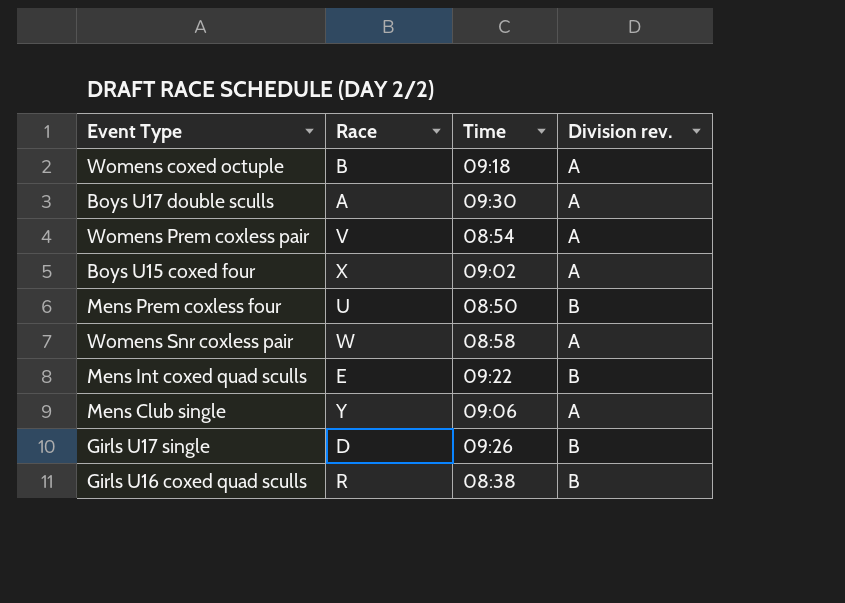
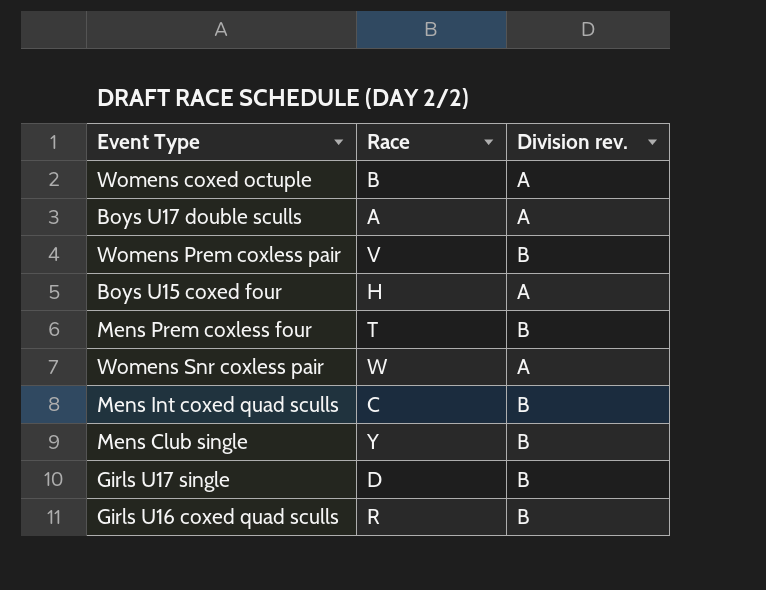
column Time | position: 3 -> none
Womens Prem coxless pair | Division rev.: A -> B
Boys U15 coxed four | Race: X -> H
Mens Prem coxless four | Race: U -> T
Mens Int coxed quad sculls | Race: E -> C
Mens Club single | Division rev.: A -> B

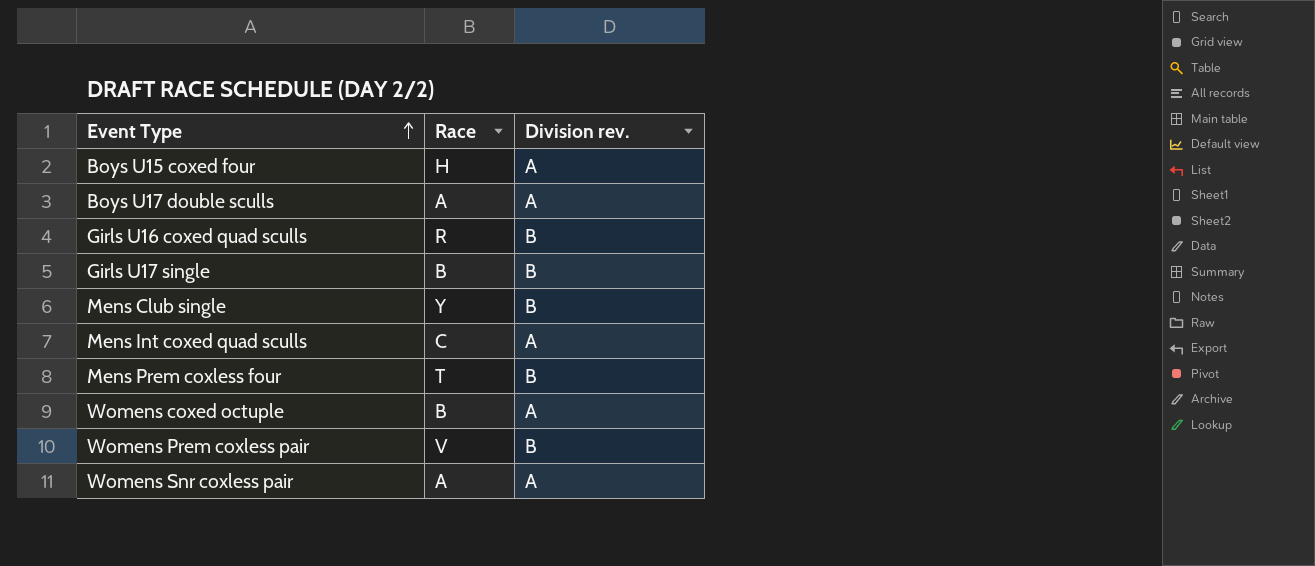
row order: none -> Event Type ascending
Girls U17 single | Race: D -> B
Mens Int coxed quad sculls | Division rev.: B -> A
Womens Snr coxless pair | Race: W -> A

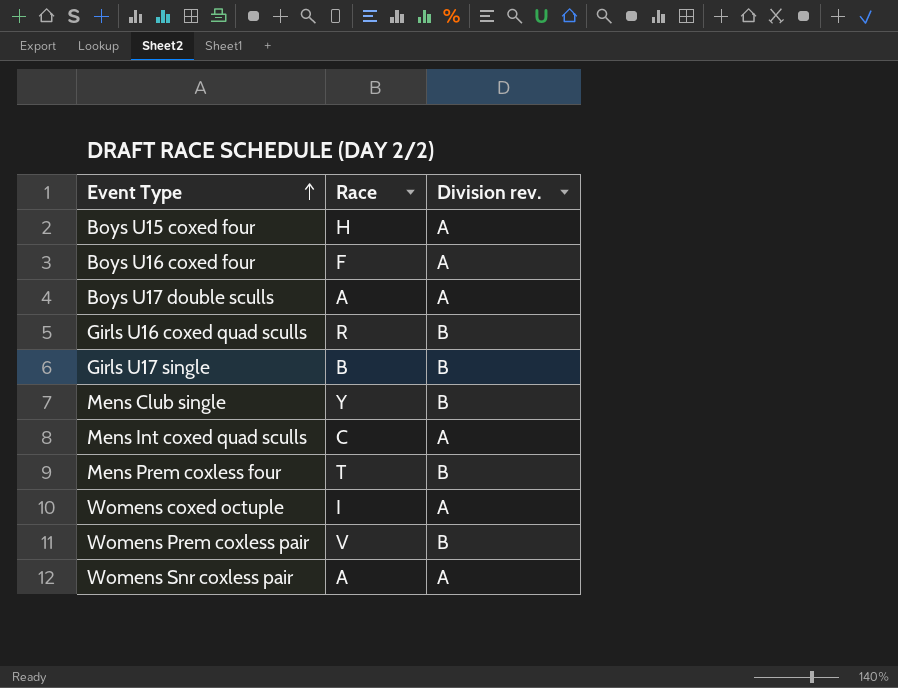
row Boys U16 coxed four: none -> F | A
Womens coxed octuple | Race: B -> I

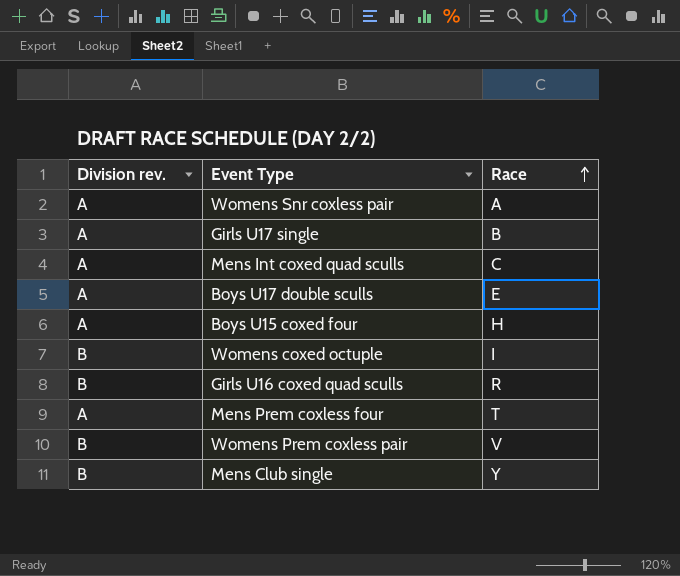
row order: Event Type ascending -> Race ascending
column Division rev. | position: 3 -> 1
row Boys U16 coxed four: F | A -> none
Girls U17 single | Division rev.: B -> A
Boys U17 double sculls | Race: A -> E
Womens coxed octuple | Division rev.: A -> B
Mens Prem coxless four | Division rev.: B -> A

